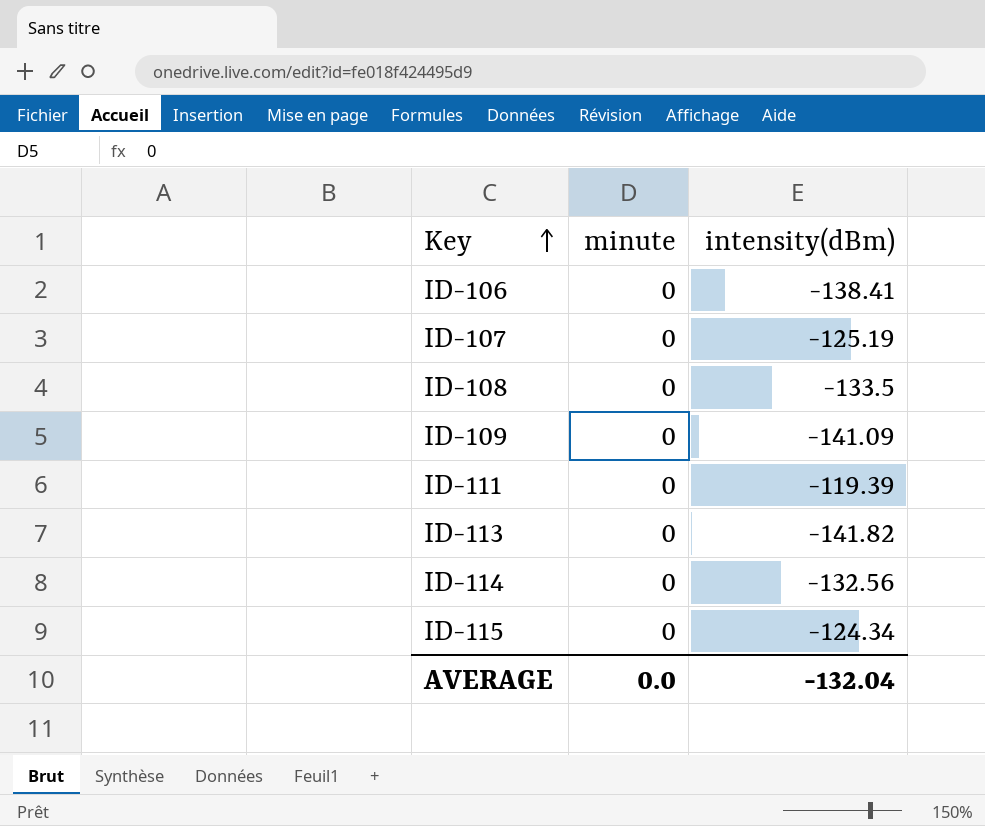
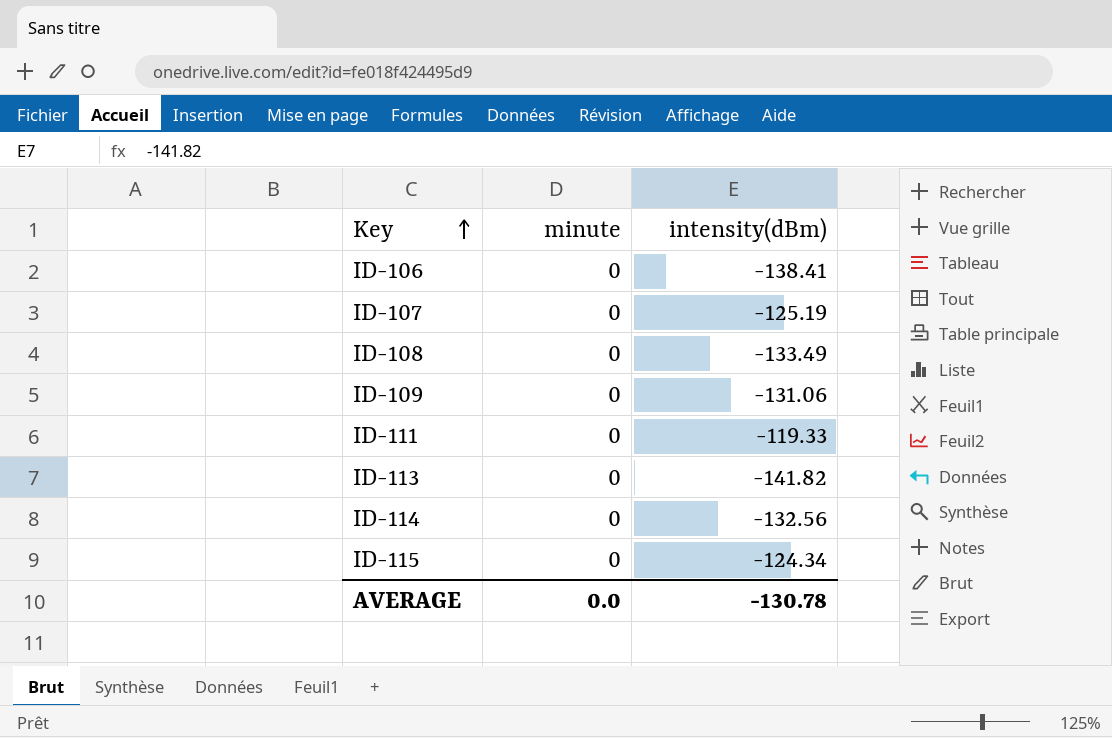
ID-108 | intensity(dBm): -133.5 -> -133.49
ID-109 | intensity(dBm): -141.09 -> -131.06
ID-111 | intensity(dBm): -119.39 -> -119.33
AVERAGE | intensity(dBm): -132.04 -> -130.78

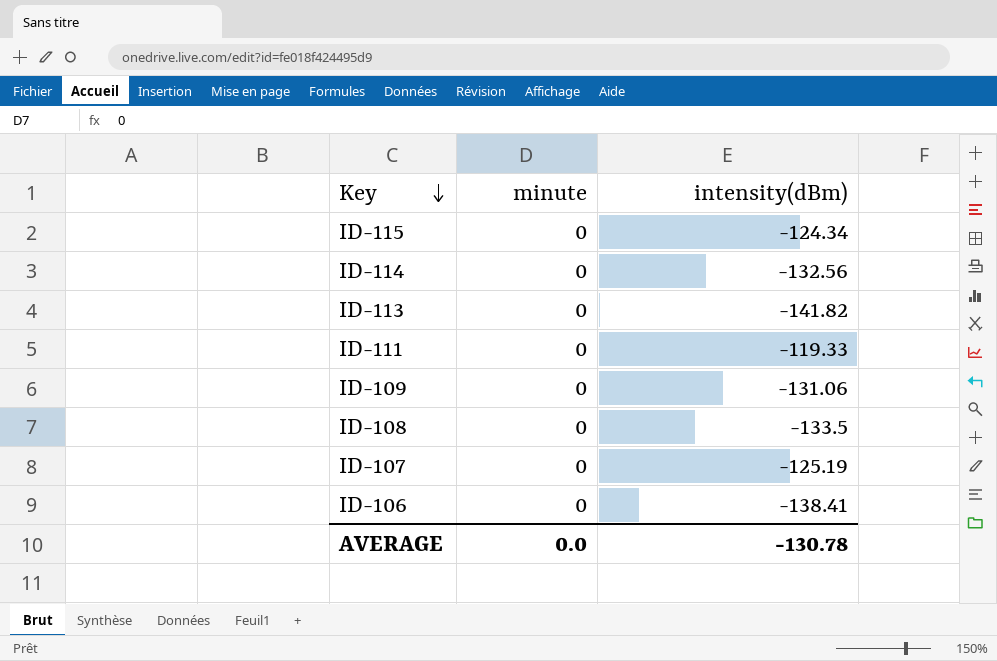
row order: Key ascending -> Key descending
ID-108 | intensity(dBm): -133.49 -> -133.5

